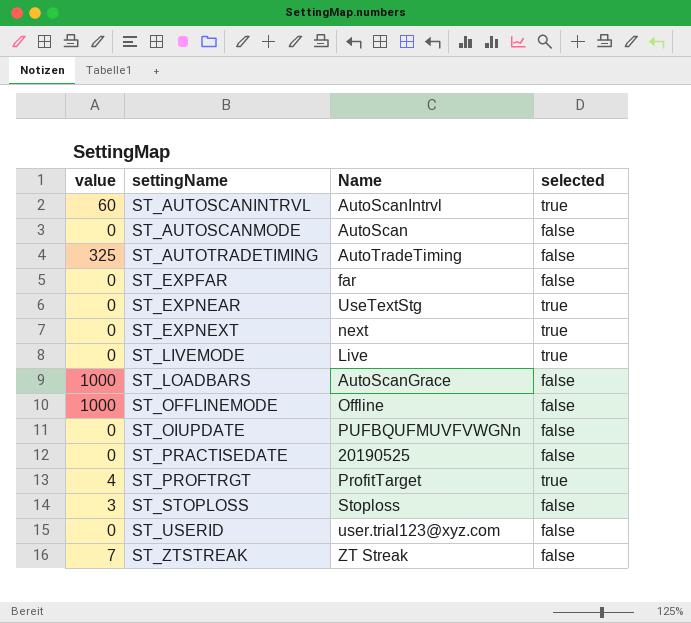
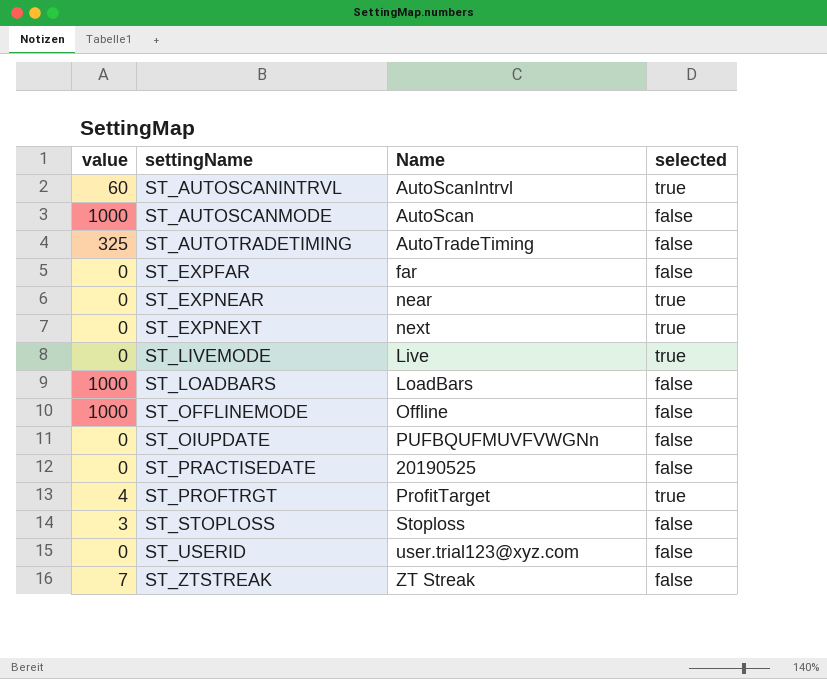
ST_AUTOSCANMODE | value: 0 -> 1000
ST_EXPNEAR | Name: UseTextStg -> near
ST_LOADBARS | Name: AutoScanGrace -> LoadBars

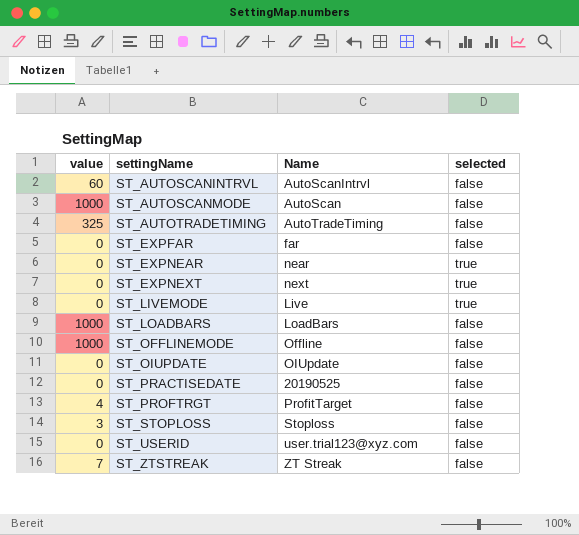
ST_AUTOSCANINTRVL | selected: true -> false
ST_OIUPDATE | Name: PUFBQUFMUVFVWGNn -> OIUpdate
ST_PROFTRGT | selected: true -> false

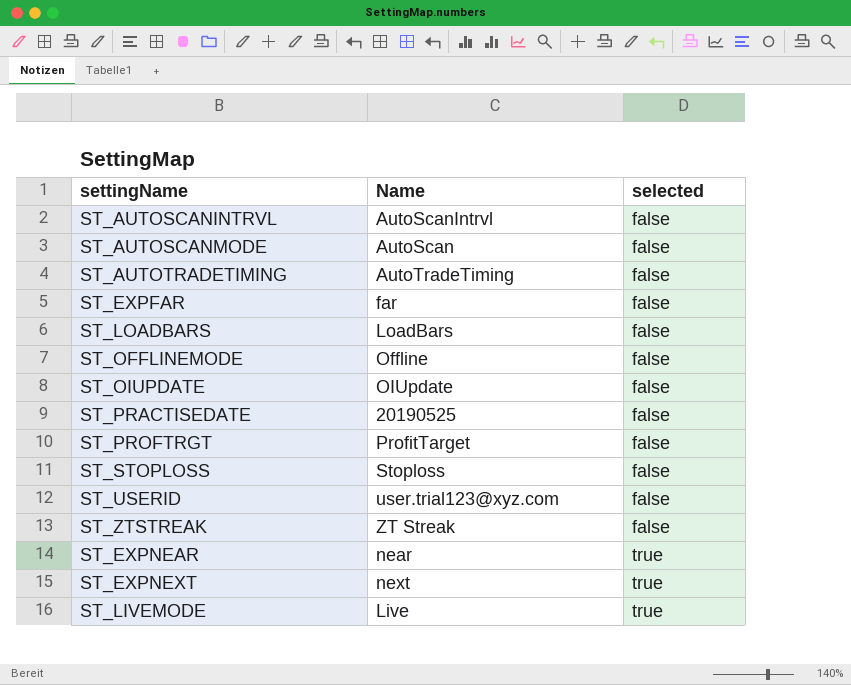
row order: settingName ascending -> selected ascending
column value | position: 1 -> none

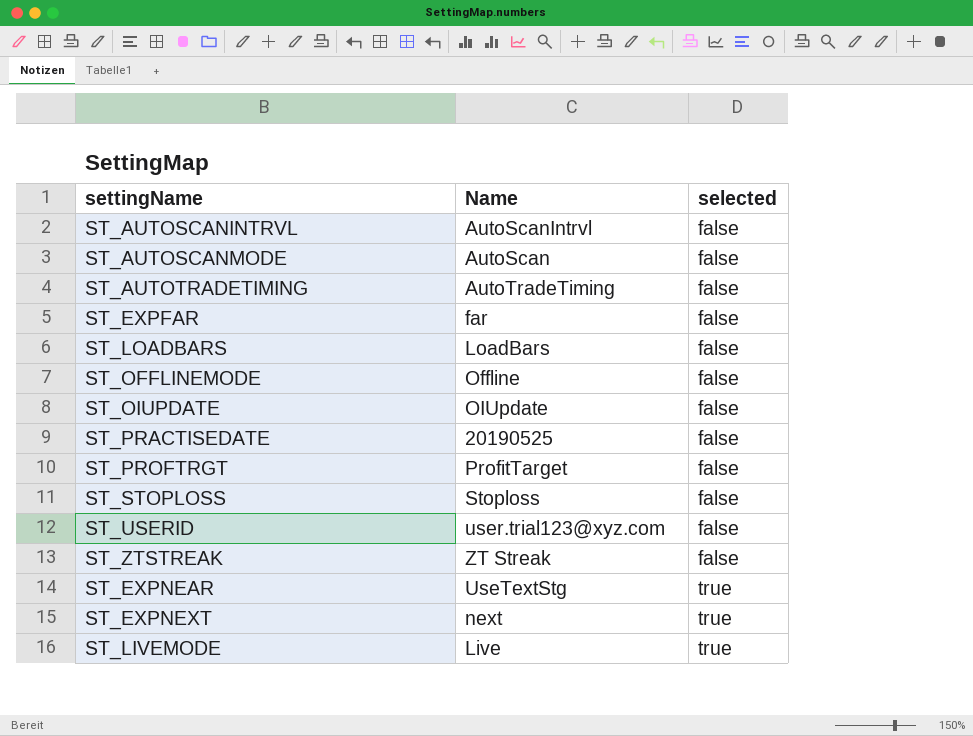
ST_EXPNEAR | Name: near -> UseTextStg

